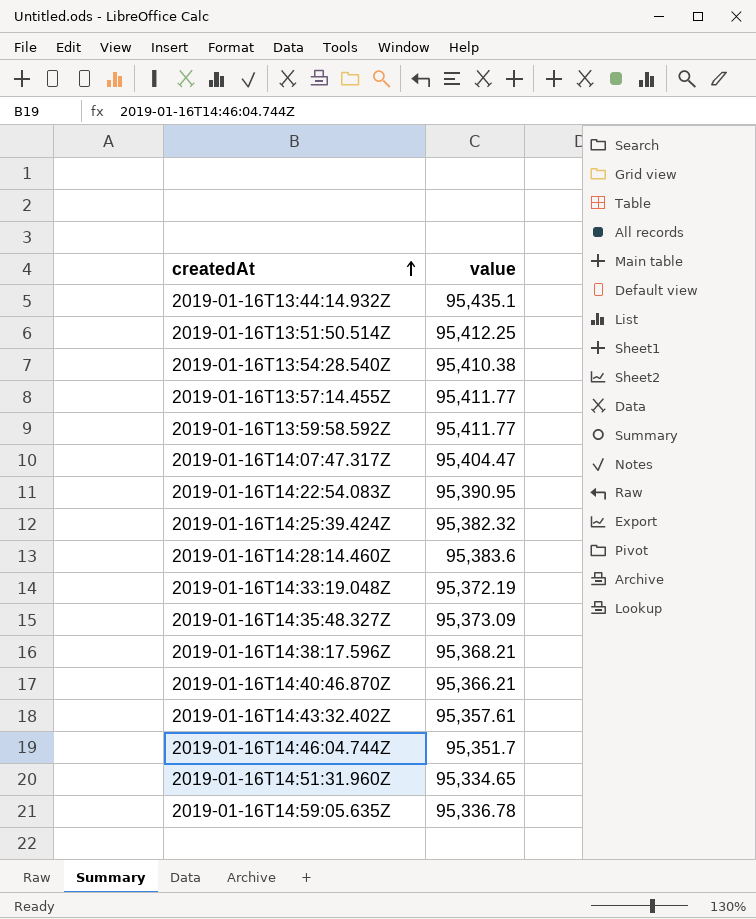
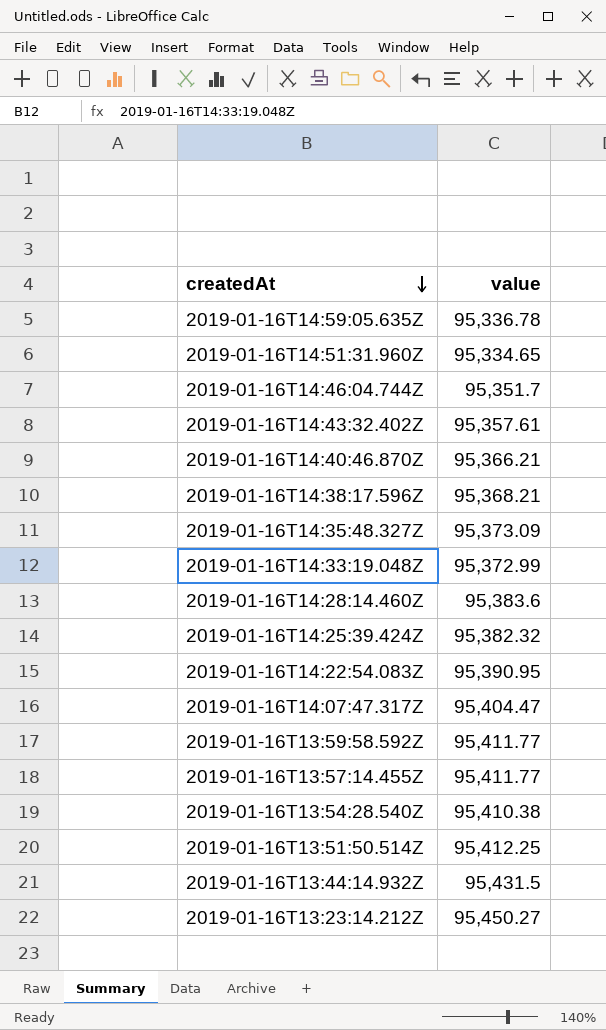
row order: createdAt ascending -> createdAt descending
2019-01-16T14:33:19.048Z | value: 95,372.19 -> 95,372.99
2019-01-16T13:44:14.932Z | value: 95,435.1 -> 95,431.5
row 2019-01-16T13:23:14.212Z: none -> 95,450.27

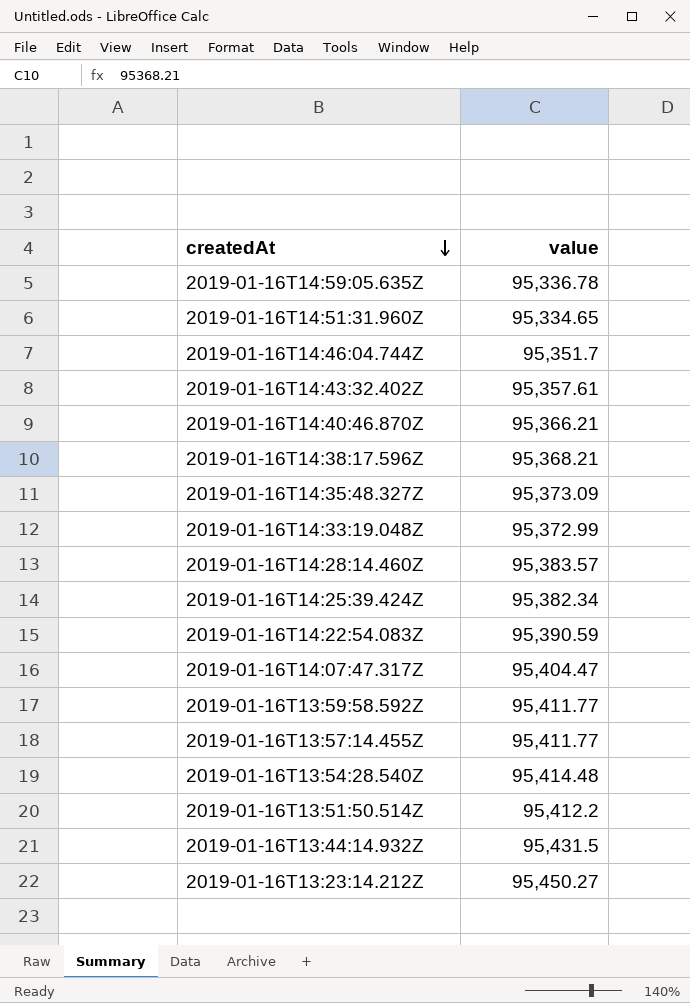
2019-01-16T14:28:14.460Z | value: 95,383.6 -> 95,383.57
2019-01-16T14:25:39.424Z | value: 95,382.32 -> 95,382.34
2019-01-16T14:22:54.083Z | value: 95,390.95 -> 95,390.59
2019-01-16T13:54:28.540Z | value: 95,410.38 -> 95,414.48
2019-01-16T13:51:50.514Z | value: 95,412.25 -> 95,412.2

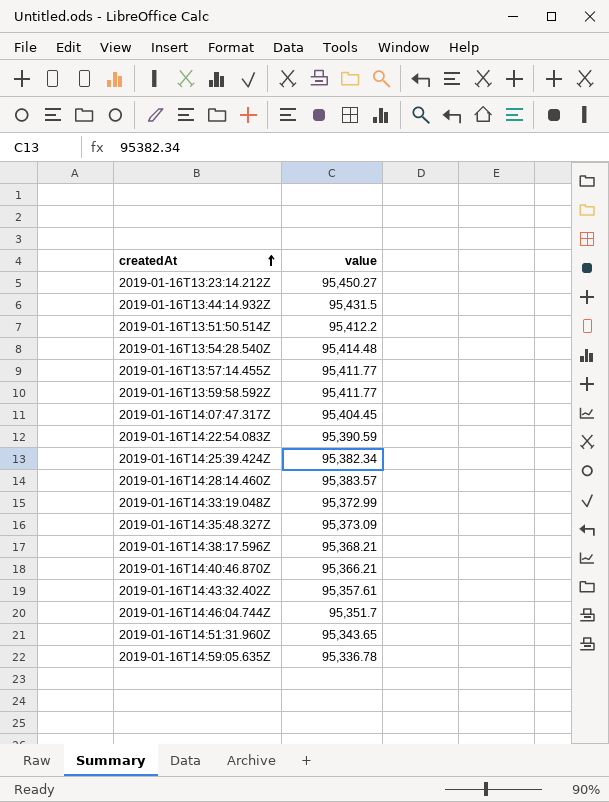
row order: createdAt descending -> createdAt ascending
2019-01-16T14:07:47.317Z | value: 95,404.47 -> 95,404.45
2019-01-16T14:51:31.960Z | value: 95,334.65 -> 95,343.65

